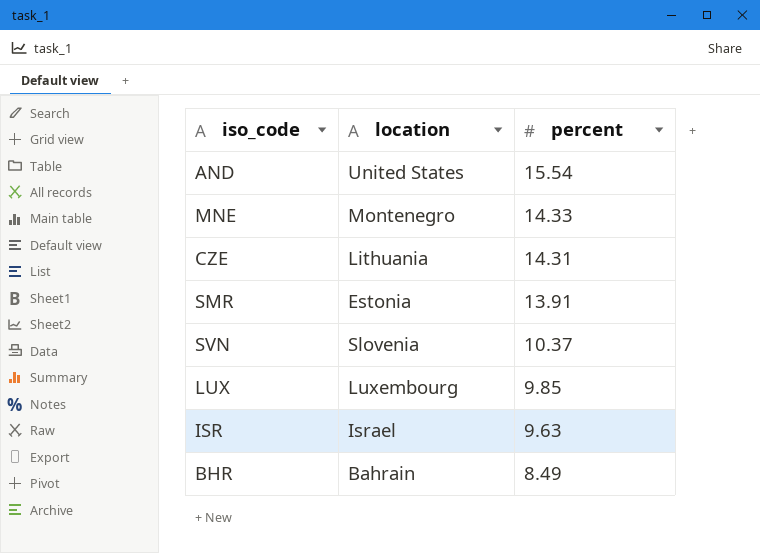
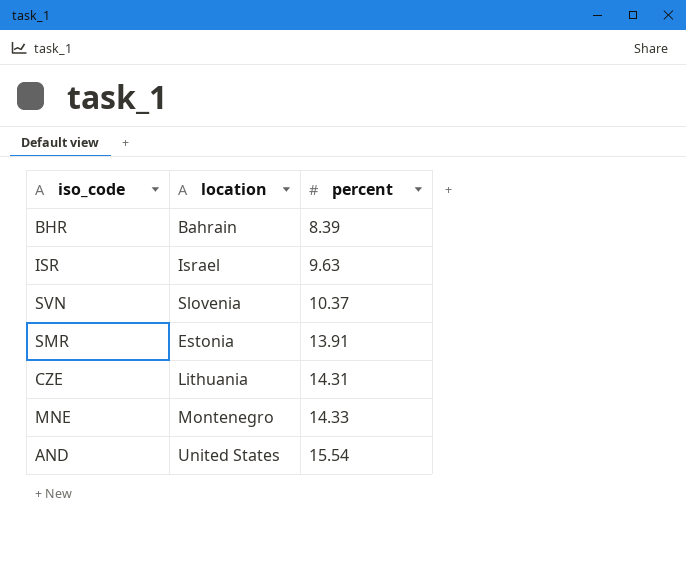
row order: percent descending -> percent ascending
row LUX: Luxembourg | 9.85 -> none
BHR | percent: 8.49 -> 8.39

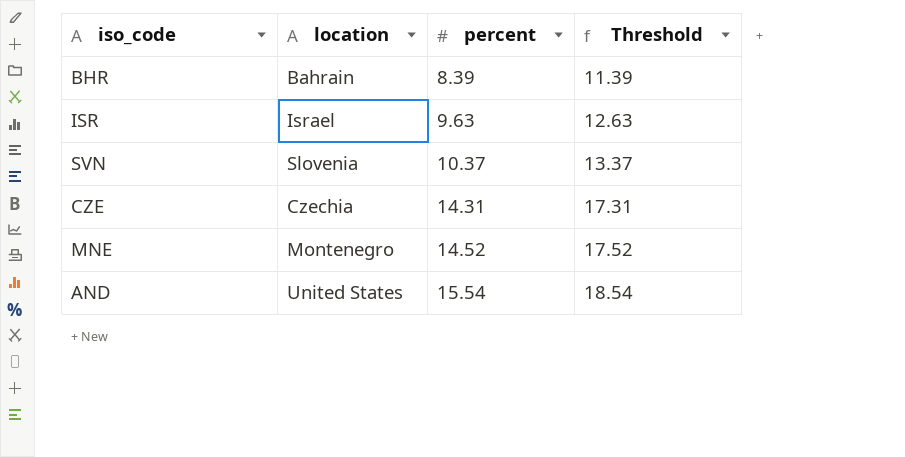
column Threshold | formula: none -> [percent] + 3
row SMR: Estonia | 13.91 -> none
CZE | location: Lithuania -> Czechia
MNE | percent: 14.33 -> 14.52

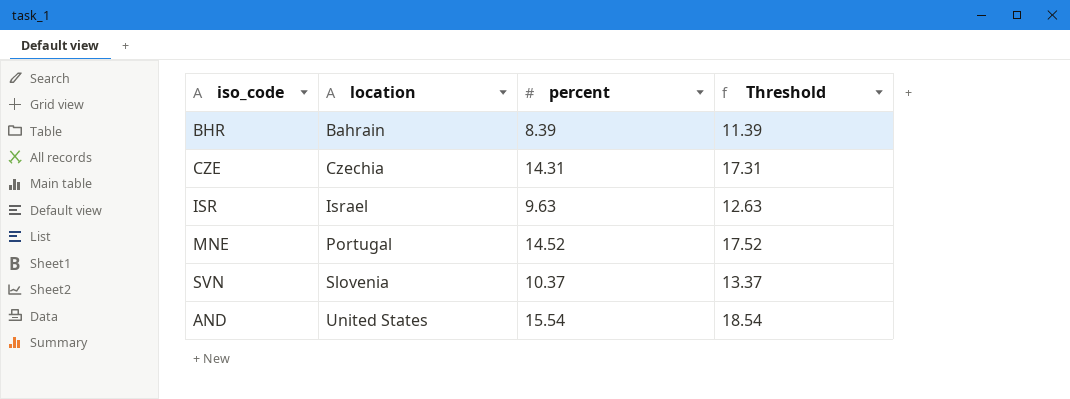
row order: percent ascending -> location ascending
MNE | location: Montenegro -> Portugal

